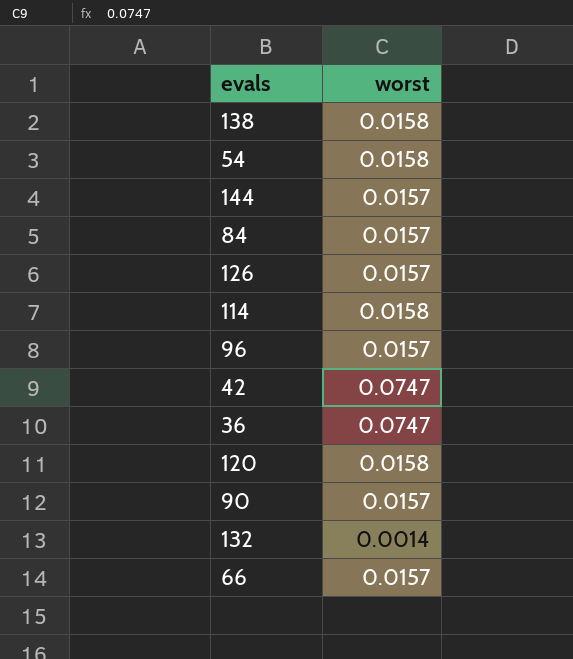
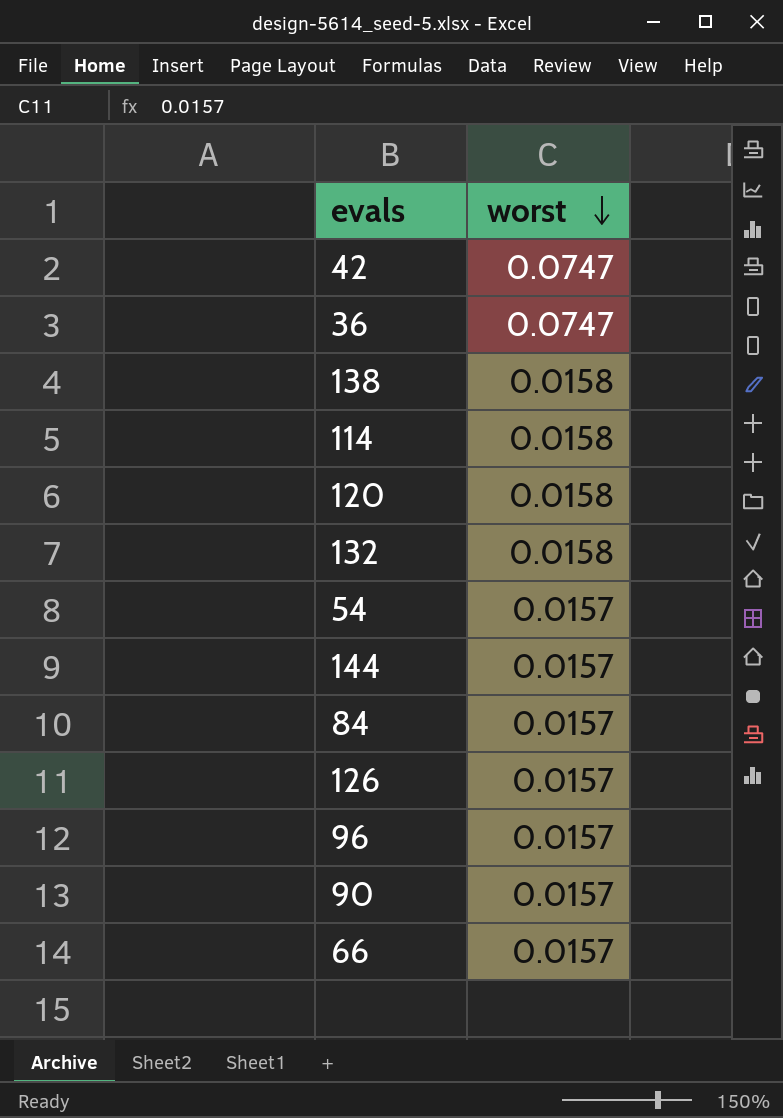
row order: none -> worst descending
132 | worst: 0.0014 -> 0.0158
54 | worst: 0.0158 -> 0.0157

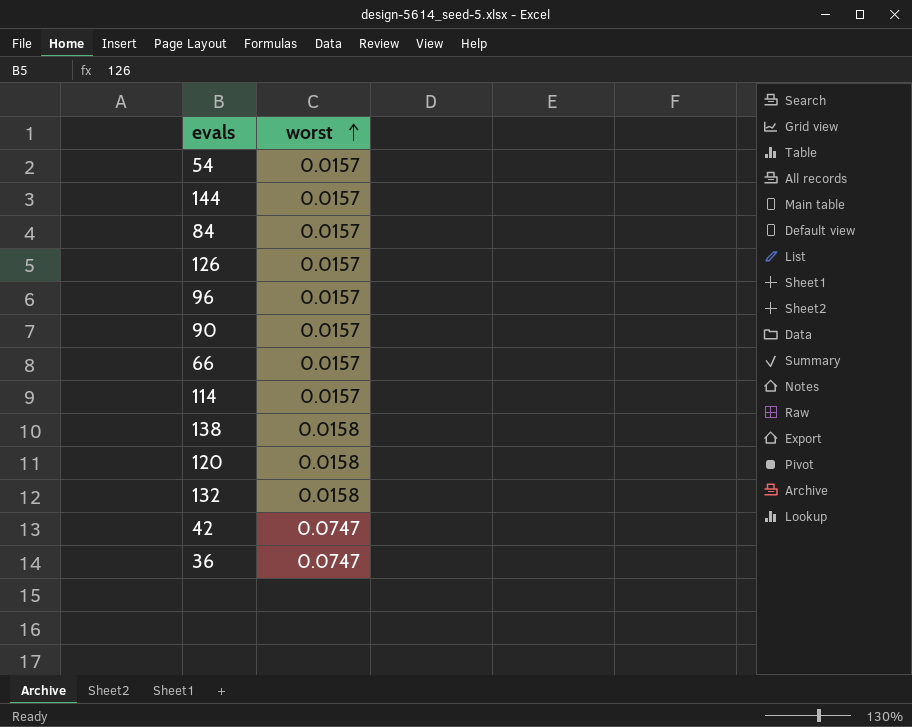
row order: worst descending -> worst ascending
114 | worst: 0.0158 -> 0.0157

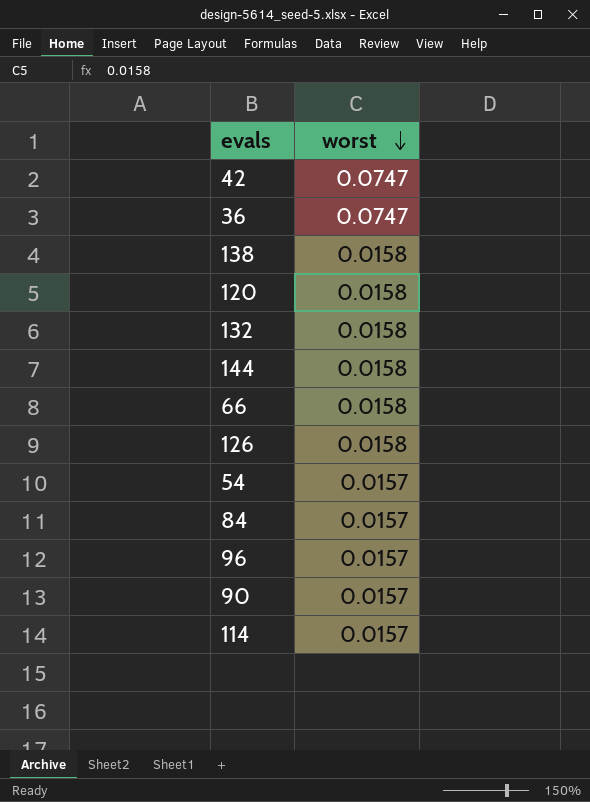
row order: worst ascending -> worst descending
144 | worst: 0.0157 -> 0.0158
66 | worst: 0.0157 -> 0.0158
126 | worst: 0.0157 -> 0.0158

